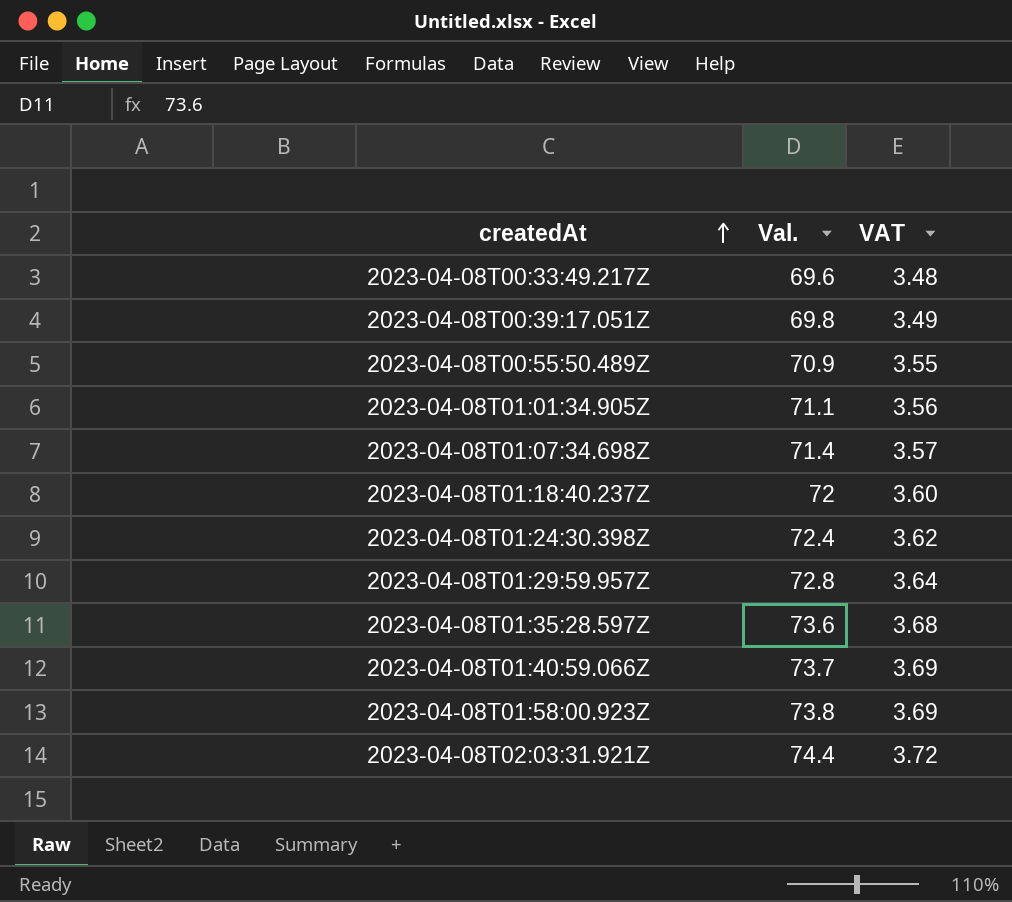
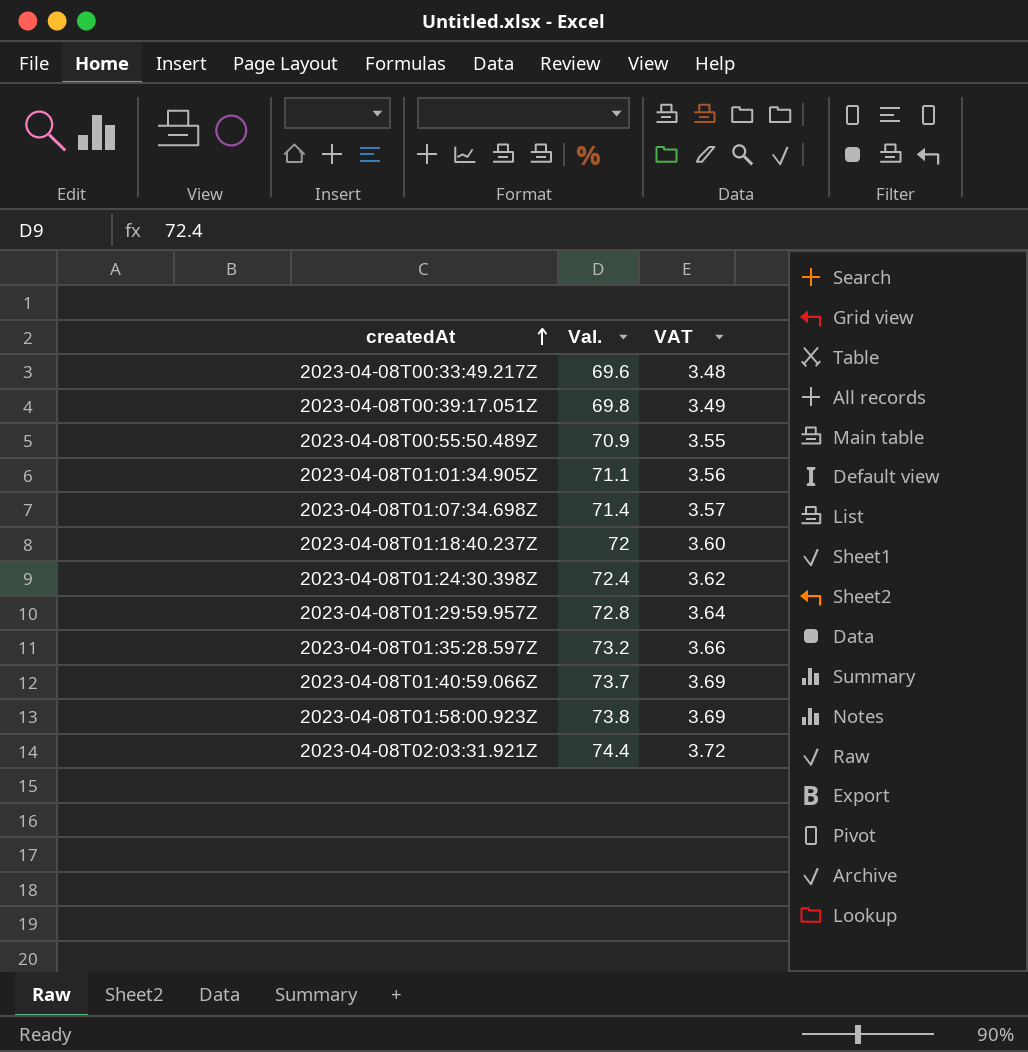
2023-04-08T01:35:28.597Z | Val.: 73.6 -> 73.2
2023-04-08T01:35:28.597Z | VAT: 3.68 -> 3.66

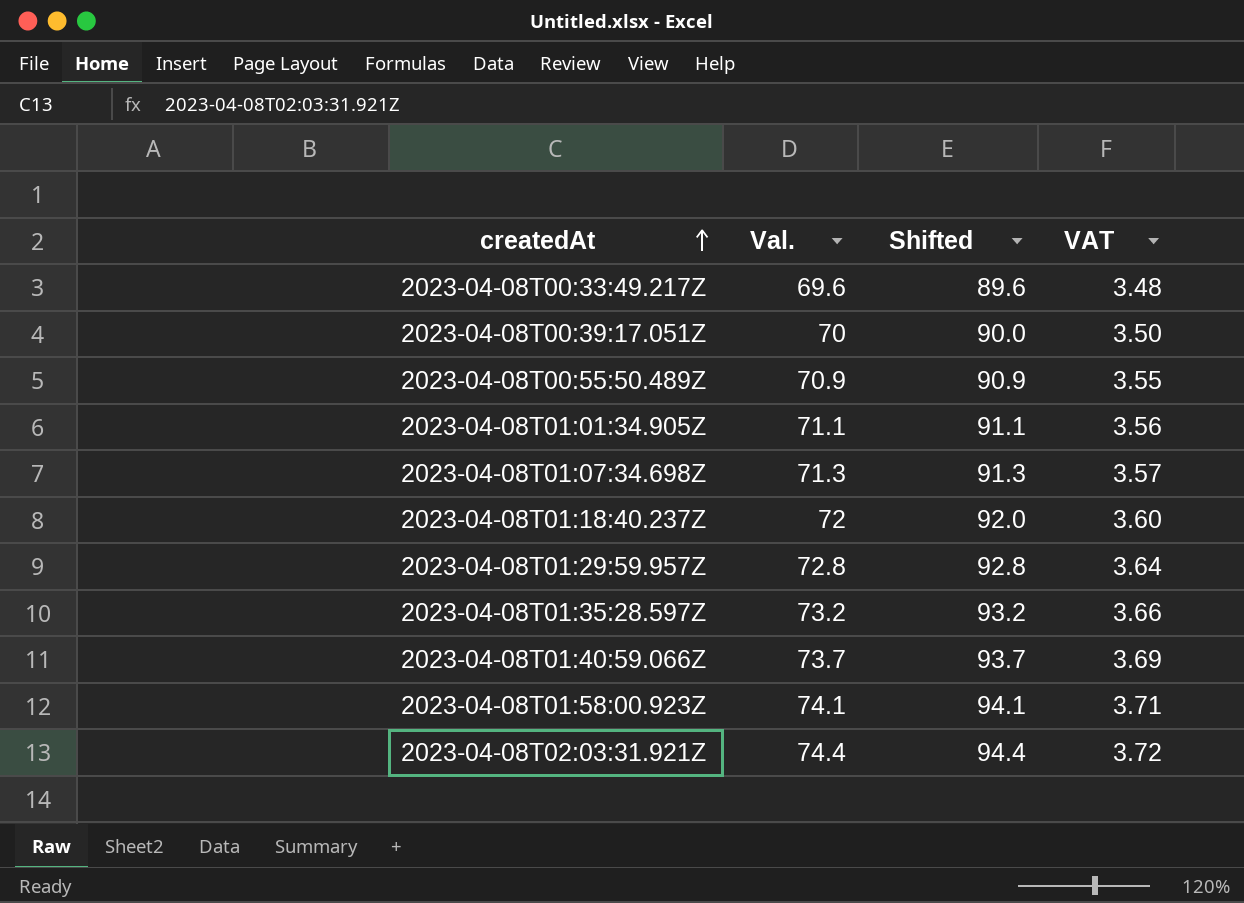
column Shifted | formula: none -> [Val.] + 20
row 2023-04-08T01:24:30.398Z: 72.4 | 3.62 -> none
2023-04-08T00:39:17.051Z | Val.: 69.8 -> 70
2023-04-08T00:39:17.051Z | VAT: 3.49 -> 3.50
2023-04-08T01:07:34.698Z | Val.: 71.4 -> 71.3
2023-04-08T01:58:00.923Z | Val.: 73.8 -> 74.1
2023-04-08T01:58:00.923Z | VAT: 3.69 -> 3.71

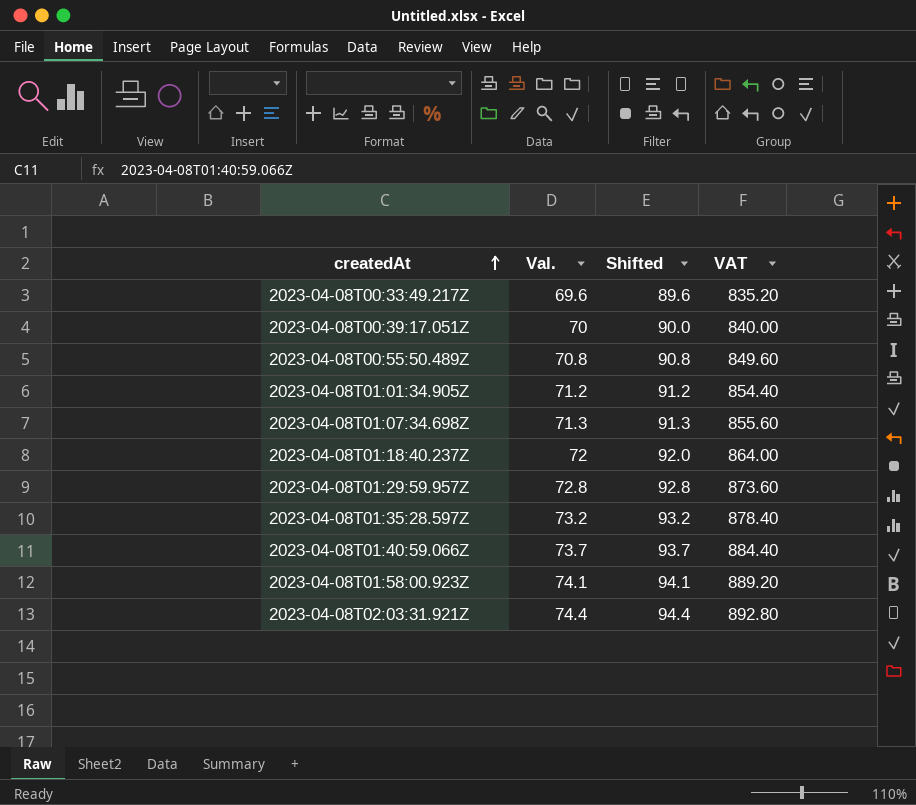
column VAT | formula: [Val.] * 0.05 -> [Val.] * 12
2023-04-08T00:55:50.489Z | Val.: 70.9 -> 70.8
2023-04-08T00:55:50.489Z | Shifted: 90.9 -> 90.8
2023-04-08T01:01:34.905Z | Val.: 71.1 -> 71.2
2023-04-08T01:01:34.905Z | Shifted: 91.1 -> 91.2

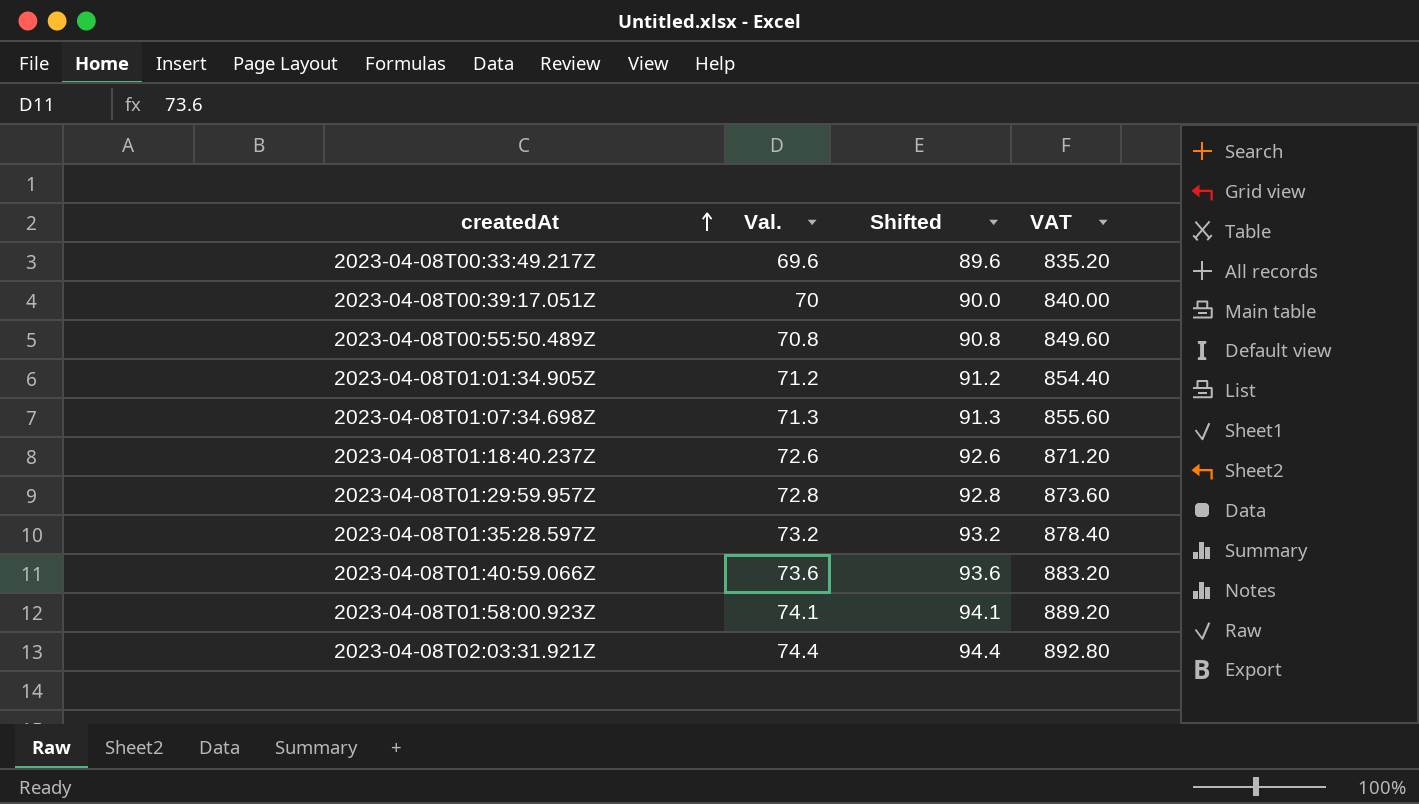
2023-04-08T01:18:40.237Z | Val.: 72 -> 72.6
2023-04-08T01:18:40.237Z | Shifted: 92.0 -> 92.6
2023-04-08T01:18:40.237Z | VAT: 864.00 -> 871.20
2023-04-08T01:40:59.066Z | Val.: 73.7 -> 73.6
2023-04-08T01:40:59.066Z | Shifted: 93.7 -> 93.6
2023-04-08T01:40:59.066Z | VAT: 884.40 -> 883.20

